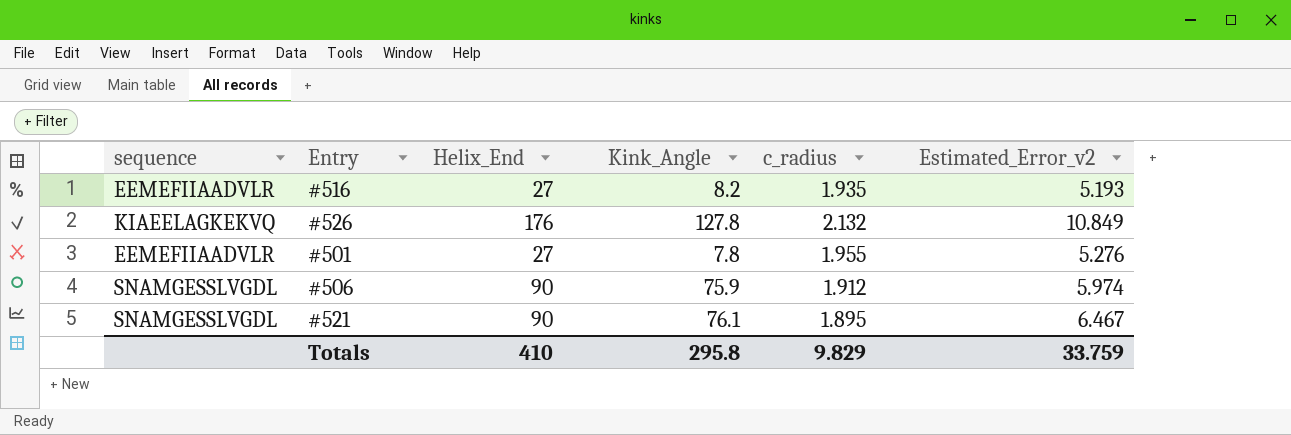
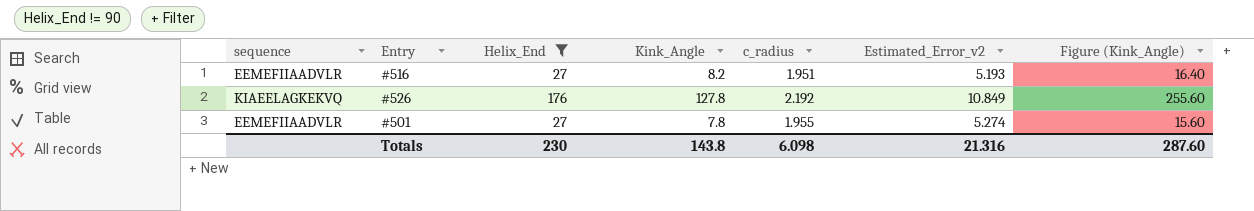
filter: none -> Helix_End != 90
column Figure (Kink_Angle) | formula: none -> [Kink_Angle] * 2
#516 | c_radius: 1.935 -> 1.951
#526 | c_radius: 2.132 -> 2.192
#501 | Estimated_Error_v2: 5.276 -> 5.274
Totals | Helix_End: 410 -> 230
Totals | Kink_Angle: 295.8 -> 143.8
Totals | c_radius: 9.829 -> 6.098
Totals | Estimated_Error_v2: 33.759 -> 21.316

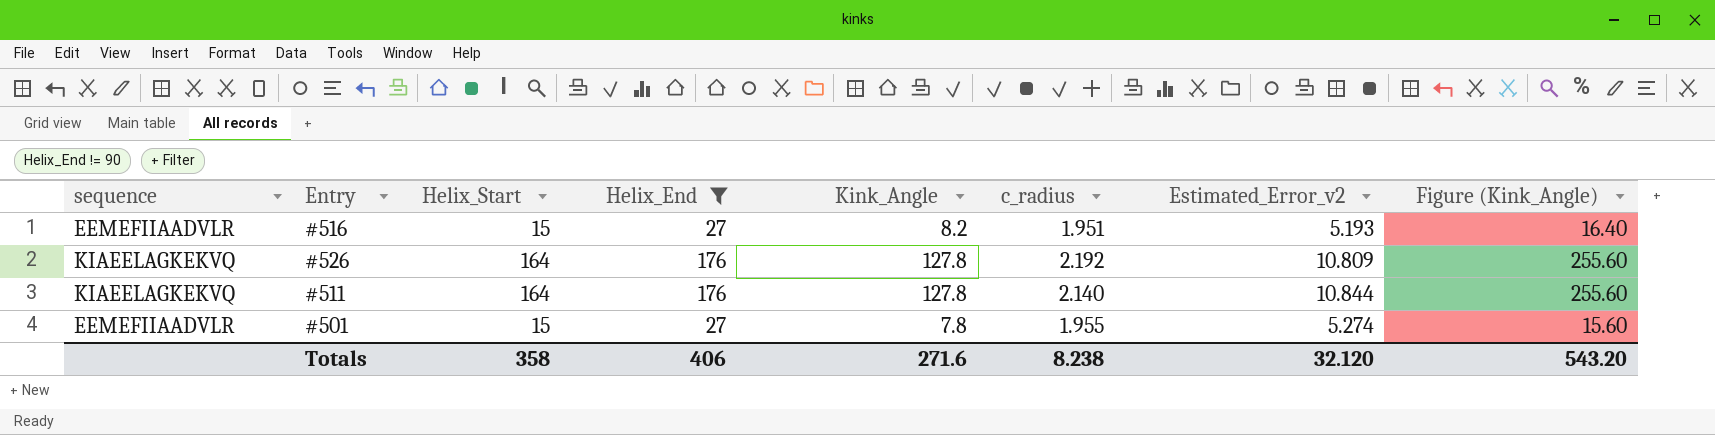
column Helix_Start | position: none -> 3
#526 | Estimated_Error_v2: 10.849 -> 10.809
row #511: none -> KIAEELAGKEKVQ | 164 | 176 | 127.8 | 2.140 | 10.844 | 255.60
Totals | Helix_End: 230 -> 406
Totals | Kink_Angle: 143.8 -> 271.6
Totals | c_radius: 6.098 -> 8.238
Totals | Estimated_Error_v2: 21.316 -> 32.120
Totals | Figure (Kink_Angle): 287.60 -> 543.20

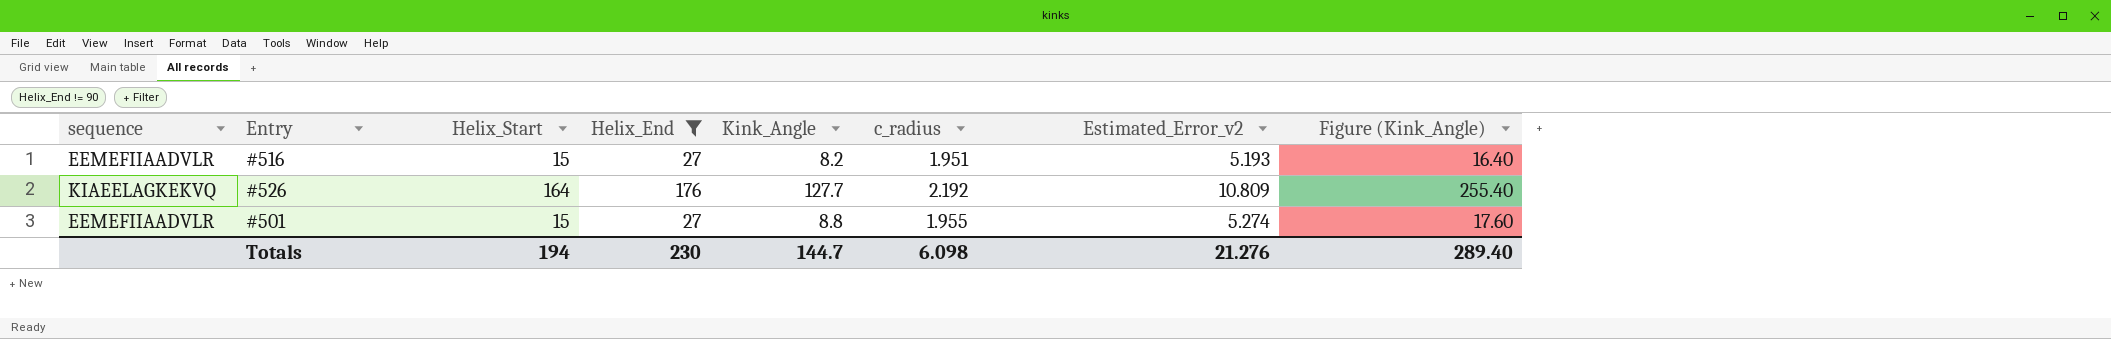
row #511: KIAEELAGKEKVQ | 164 | 176 | 127.8 | 2.140 | 10.844 | 255.60 -> none
#526 | Kink_Angle: 127.8 -> 127.7
#526 | Figure (Kink_Angle): 255.60 -> 255.40
#501 | Kink_Angle: 7.8 -> 8.8
#501 | Figure (Kink_Angle): 15.60 -> 17.60
Totals | Helix_Start: 358 -> 194
Totals | Helix_End: 406 -> 230
Totals | Kink_Angle: 271.6 -> 144.7
Totals | c_radius: 8.238 -> 6.098
Totals | Estimated_Error_v2: 32.120 -> 21.276
Totals | Figure (Kink_Angle): 543.20 -> 289.40

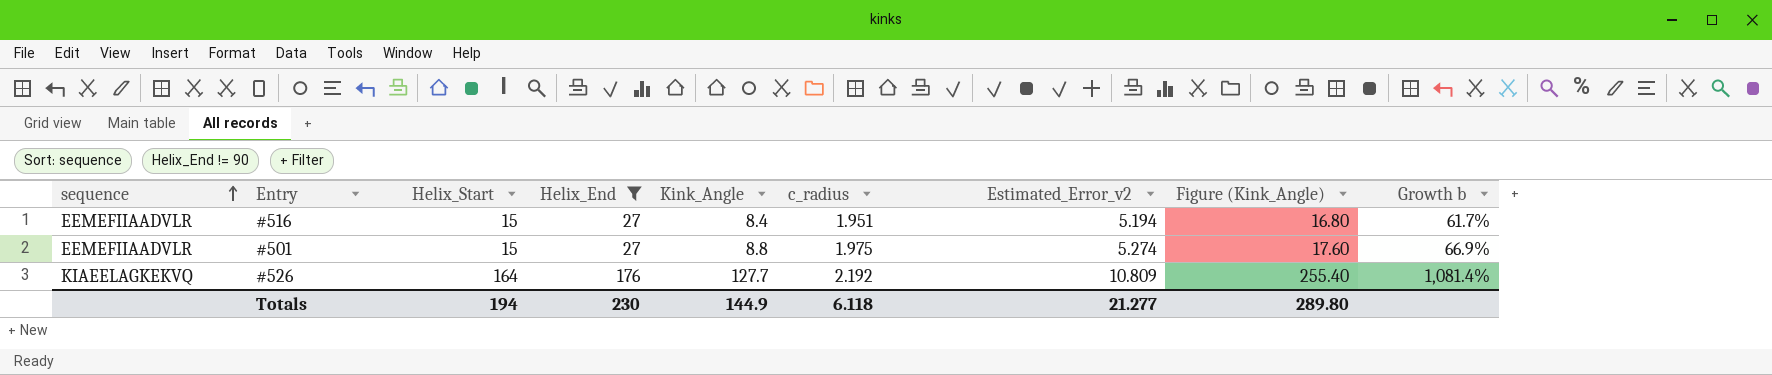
row order: none -> sequence ascending
column Growth b | formula: none -> ([Kink_Angle] - [Estimated_Error_v2]) / [Estimated_Error_v2]
#516 | Kink_Angle: 8.2 -> 8.4
#516 | Estimated_Error_v2: 5.193 -> 5.194
#516 | Figure (Kink_Angle): 16.40 -> 16.80
#501 | c_radius: 1.955 -> 1.975
Totals | Kink_Angle: 144.7 -> 144.9
Totals | c_radius: 6.098 -> 6.118
Totals | Estimated_Error_v2: 21.276 -> 21.277
Totals | Figure (Kink_Angle): 289.40 -> 289.80

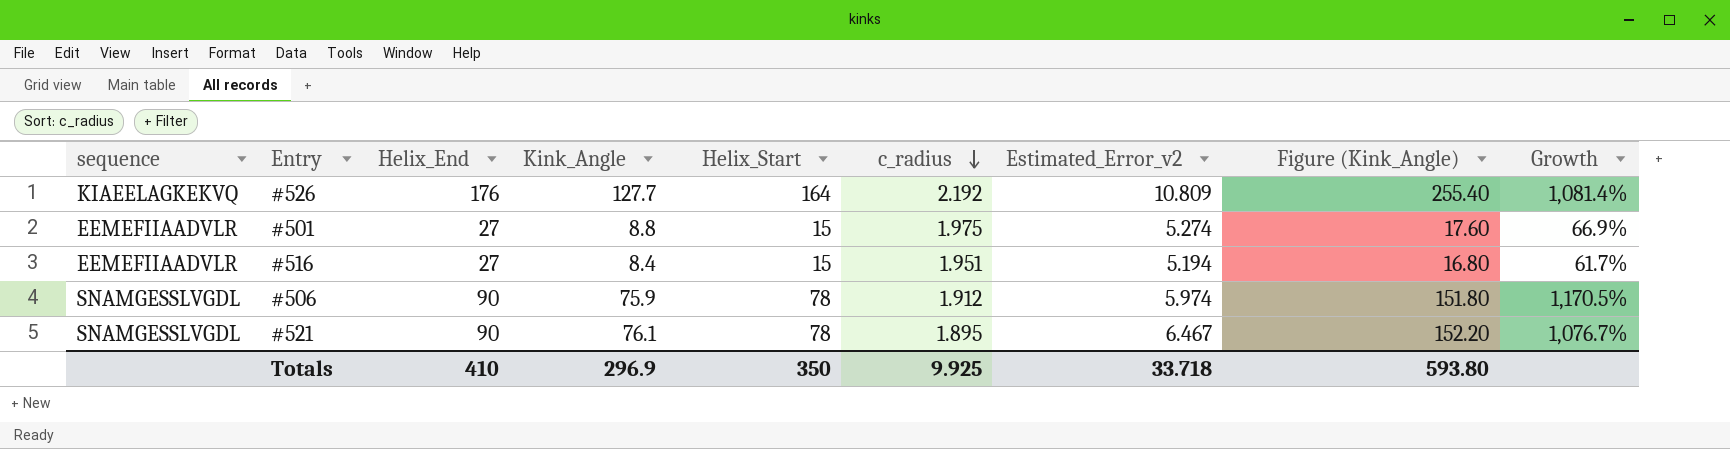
filter: Helix_End != 90 -> none
row order: sequence ascending -> c_radius descending
column Helix_Start | position: 3 -> 5
column name: Growth b -> Growth
Totals | Helix_End: 230 -> 410
Totals | Kink_Angle: 144.9 -> 296.9
Totals | Helix_Start: 194 -> 350
Totals | c_radius: 6.118 -> 9.925
Totals | Estimated_Error_v2: 21.277 -> 33.718
Totals | Figure (Kink_Angle): 289.80 -> 593.80

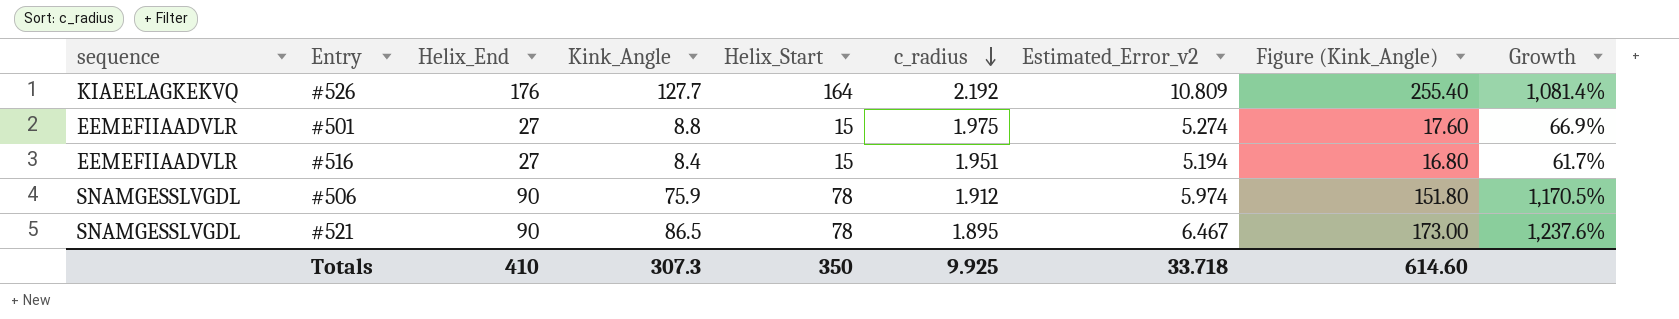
#521 | Kink_Angle: 76.1 -> 86.5
#521 | Figure (Kink_Angle): 152.20 -> 173.00
#521 | Growth: 1,076.7% -> 1,237.6%
Totals | Kink_Angle: 296.9 -> 307.3
Totals | Figure (Kink_Angle): 593.80 -> 614.60

